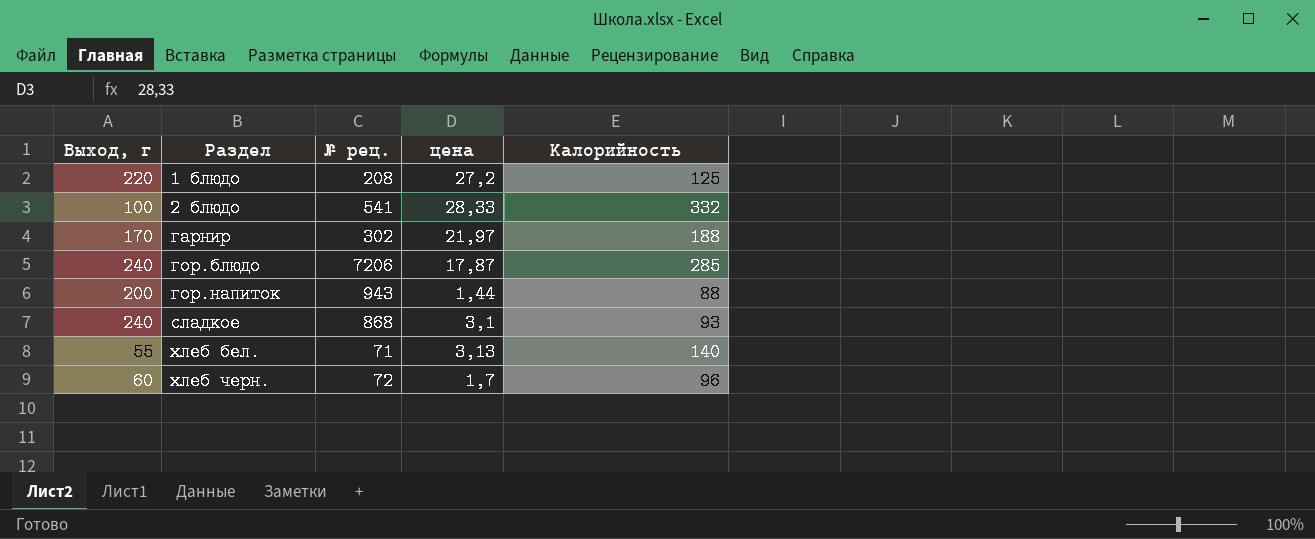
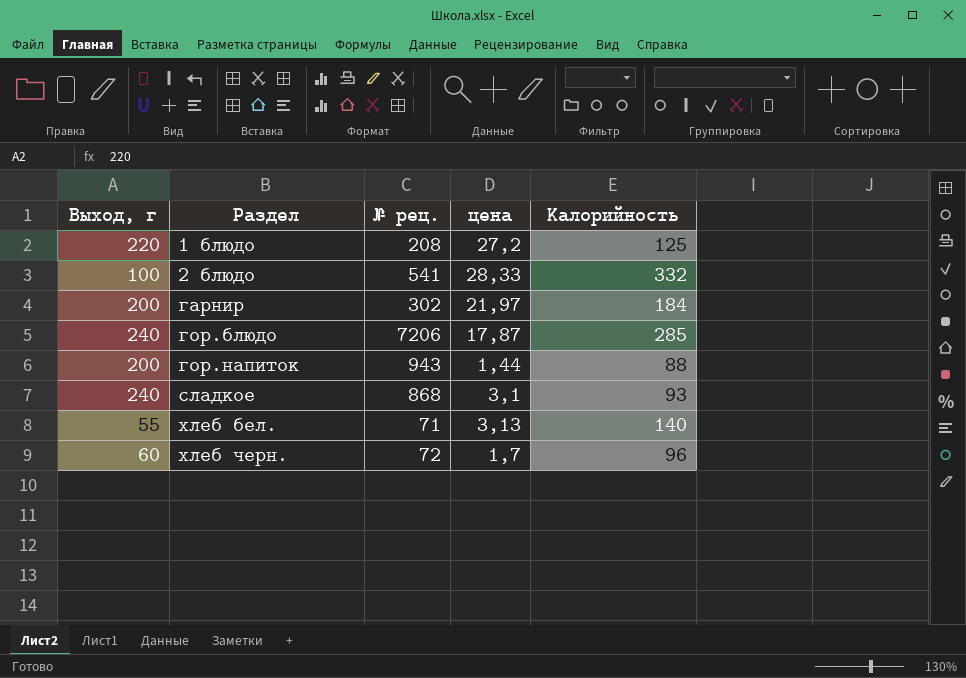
гарнир | Выход, г: 170 -> 200
гарнир | Калорийность: 188 -> 184

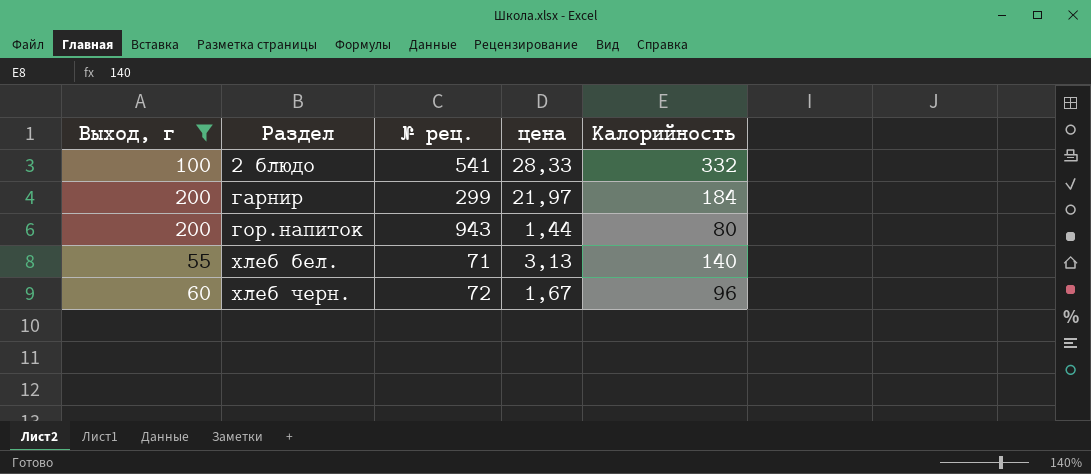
filter: none -> Выход, г <= 200
гарнир | № рец.: 302 -> 299
гор.напиток | Калорийность: 88 -> 80
хлеб черн. | цена: 1,7 -> 1,67

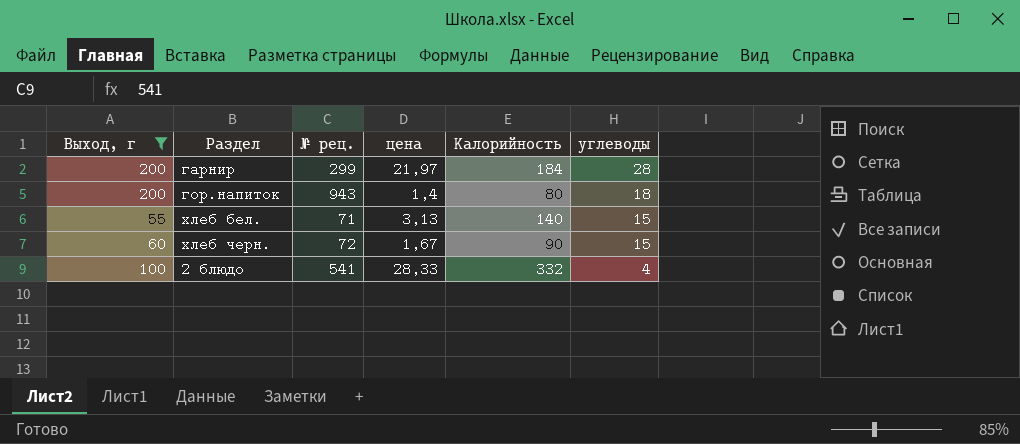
row order: Раздел ascending -> углеводы descending
column углеводы | position: none -> 6
гор.напиток | цена: 1,44 -> 1,4
хлеб черн. | Калорийность: 96 -> 90

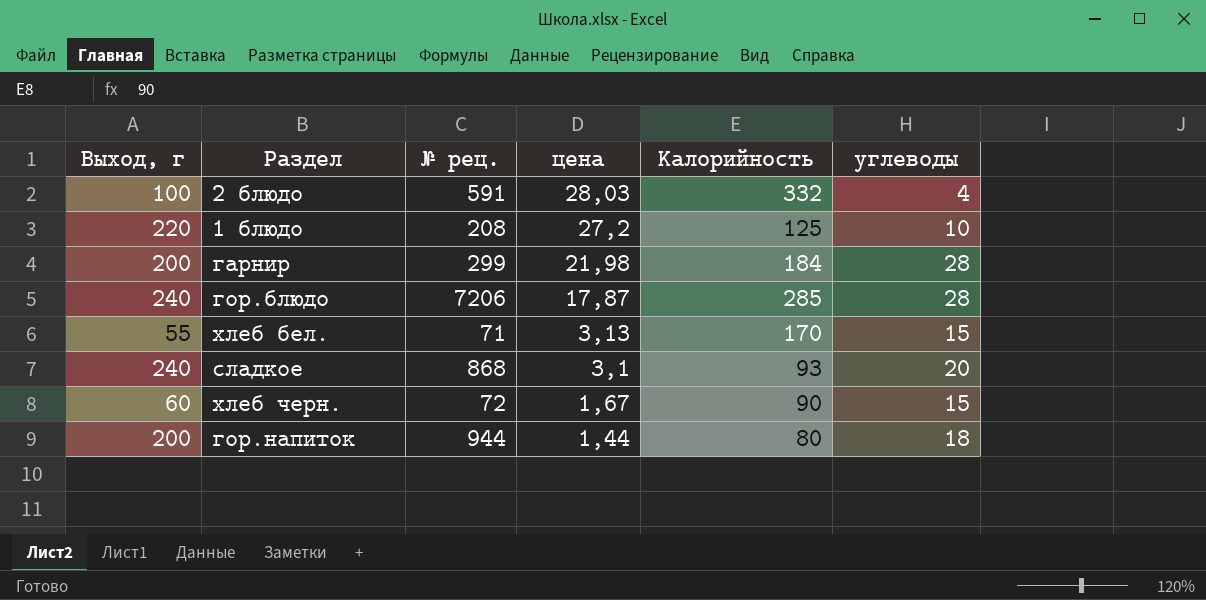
filter: Выход, г <= 200 -> none
row order: углеводы descending -> цена descending
2 блюдо | № рец.: 541 -> 591
2 блюдо | цена: 28,33 -> 28,03
гарнир | цена: 21,97 -> 21,98
хлеб бел. | Калорийность: 140 -> 170
гор.напиток | № рец.: 943 -> 944
гор.напиток | цена: 1,4 -> 1,44

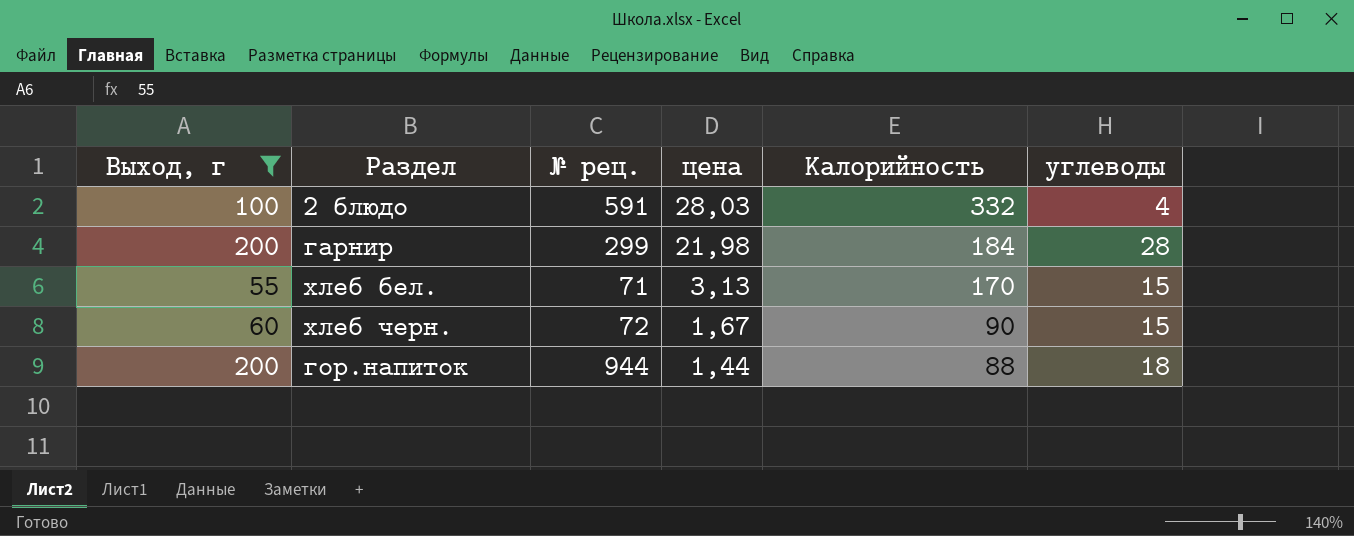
filter: none -> Выход, г <= 200
гор.напиток | Калорийность: 80 -> 88

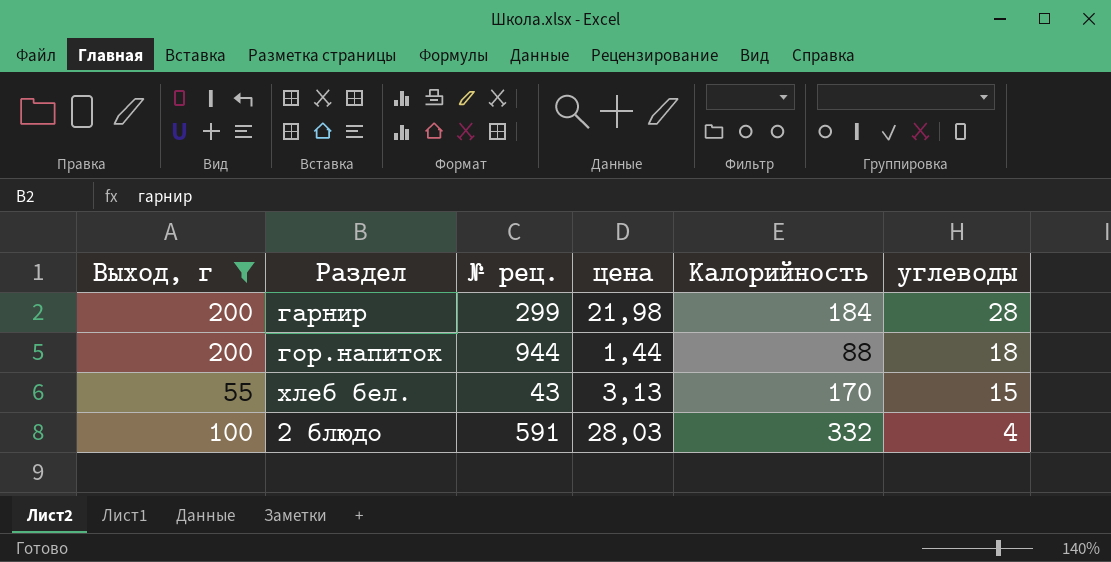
row order: цена descending -> углеводы descending
row хлеб черн.: 60 | 72 | 1,67 | 90 | 15 -> none
хлеб бел. | № рец.: 71 -> 43

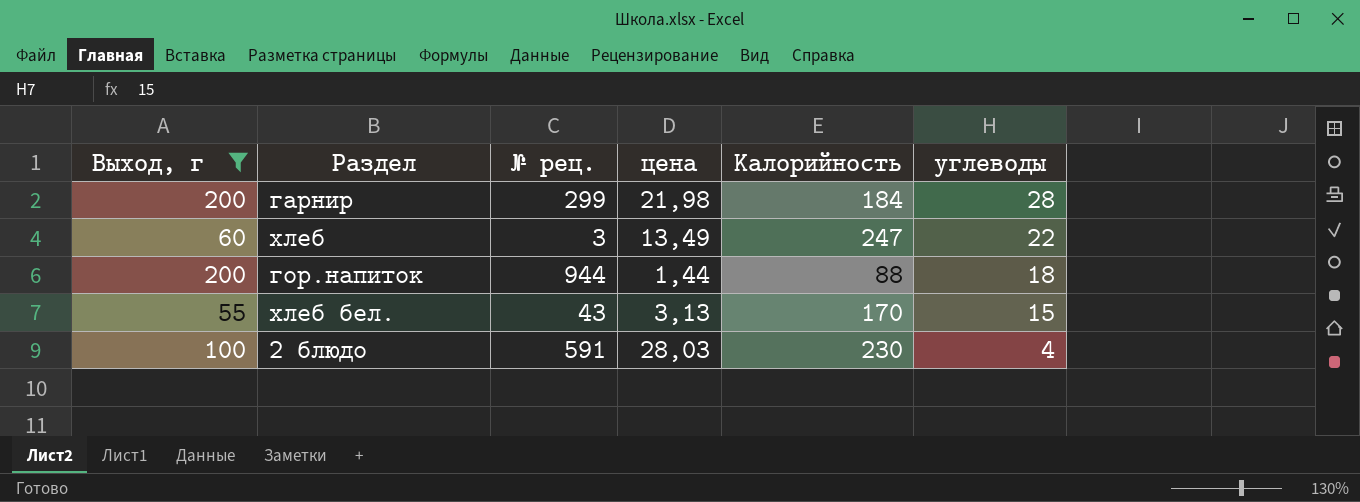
row хлеб: none -> 60 | 3 | 13,49 | 247 | 22
2 блюдо | Калорийность: 332 -> 230

